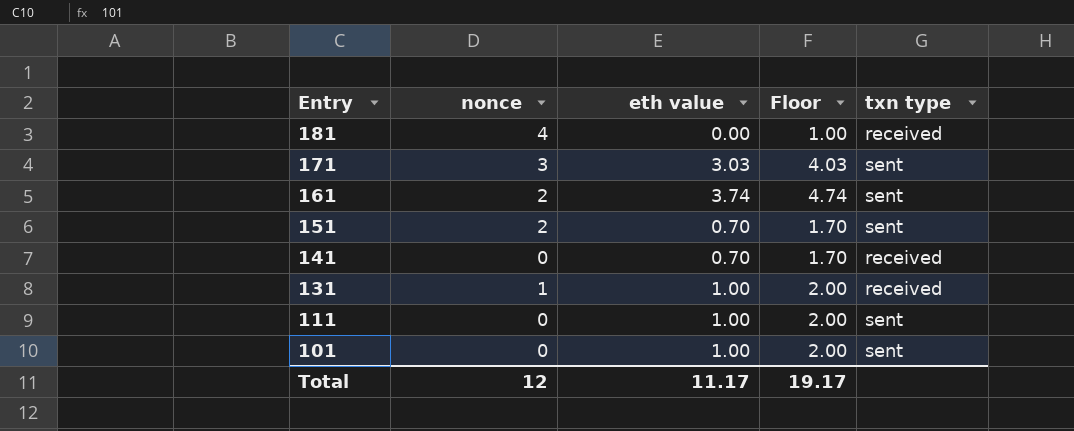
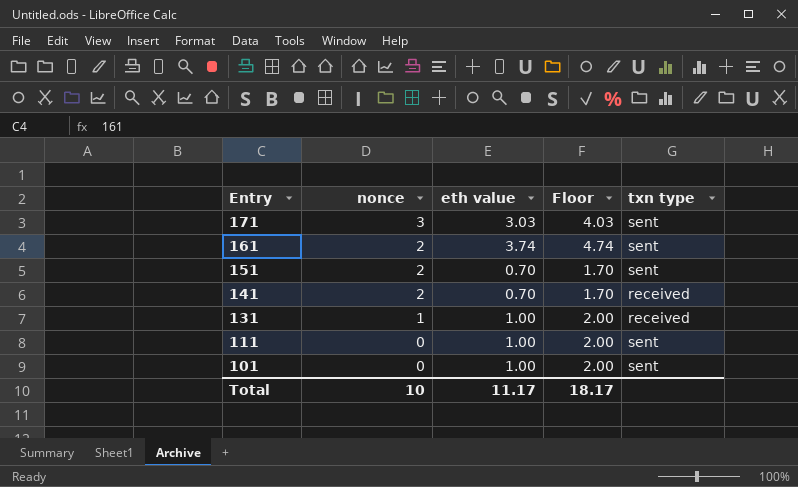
row 181: 4 | 0.00 | 1.00 | received -> none
141 | nonce: 0 -> 2
Total | nonce: 12 -> 10
Total | Floor: 19.17 -> 18.17

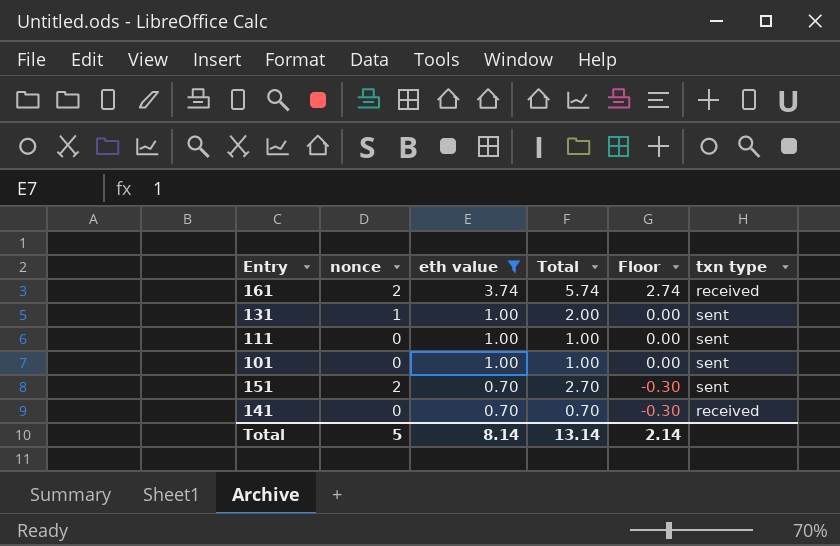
filter: none -> eth value != 3.03
row order: Entry descending -> eth value descending
column Total | formula: none -> [nonce] + [eth value]
column Floor | formula: [eth value] + 1 -> [eth value] - 1
161 | txn type: sent -> received
131 | txn type: received -> sent
141 | nonce: 2 -> 0
Total | nonce: 10 -> 5
Total | eth value: 11.17 -> 8.14
Total | Floor: 18.17 -> 2.14

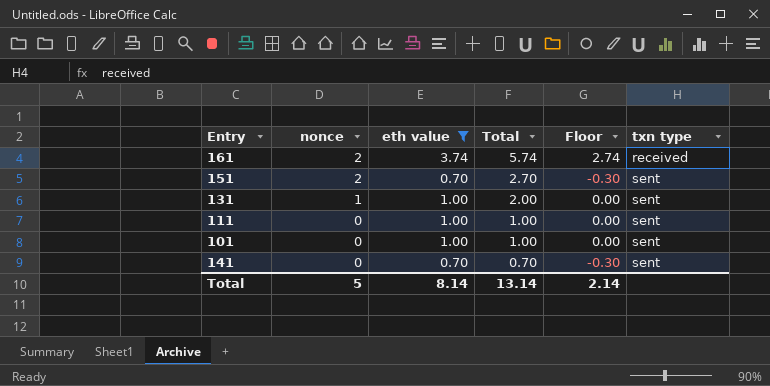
row order: eth value descending -> nonce descending
141 | txn type: received -> sent

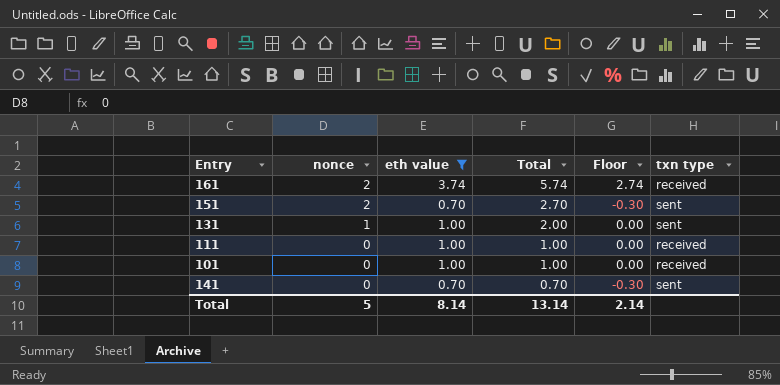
111 | txn type: sent -> received
101 | txn type: sent -> received

